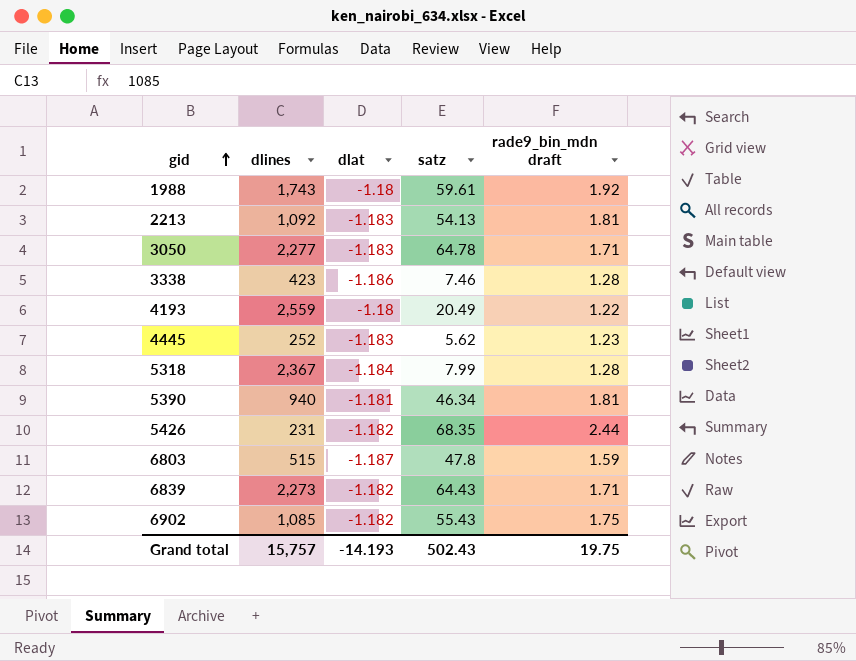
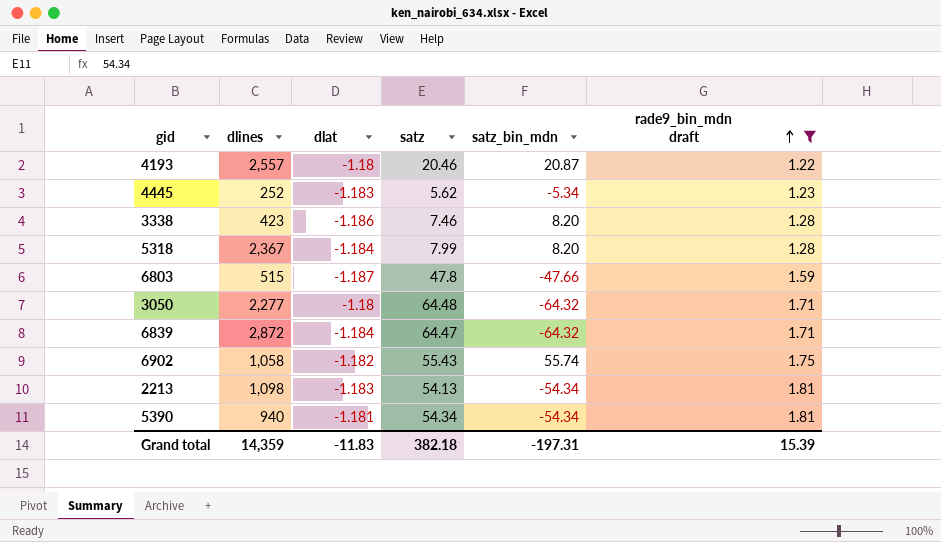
filter: none -> rade9_bin_mdn draft <= 1.81
row order: gid ascending -> rade9_bin_mdn draft ascending
column satz_bin_mdn | position: none -> 5
4193 | dlines: 2,559 -> 2,557
4193 | satz: 20.49 -> 20.46
3050 | dlat: -1.183 -> -1.18
3050 | satz: 64.78 -> 64.48
6839 | dlines: 2,273 -> 2,872
6839 | dlat: -1.182 -> -1.184
6839 | satz: 64.43 -> 64.47
6902 | dlines: 1,085 -> 1,058
2213 | dlines: 1,092 -> 1,098
5390 | satz: 46.34 -> 54.34
Grand total | dlines: 15,757 -> 14,359
Grand total | dlat: -14.193 -> -11.83
Grand total | satz: 502.43 -> 382.18
Grand total | rade9_bin_mdn draft: 19.75 -> 15.39

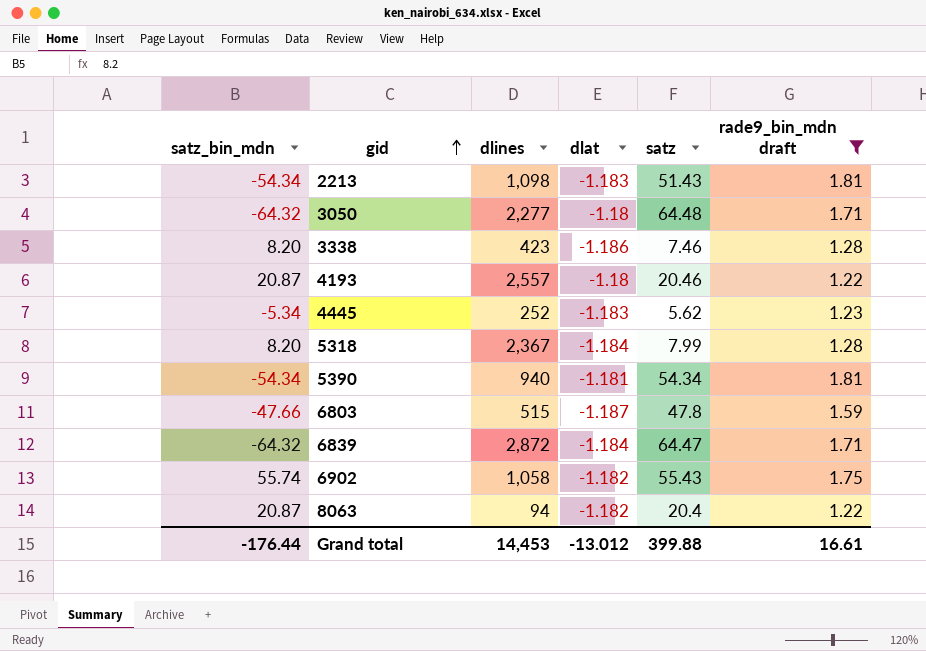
row order: rade9_bin_mdn draft ascending -> gid ascending
column satz_bin_mdn | position: 5 -> 1
2213 | satz: 54.13 -> 51.43
row 8063: none -> 20.87 | 94 | -1.182 | 20.4 | 1.22
Grand total | satz_bin_mdn: -197.31 -> -176.44
Grand total | dlines: 14,359 -> 14,453
Grand total | dlat: -11.83 -> -13.012
Grand total | satz: 382.18 -> 399.88
Grand total | rade9_bin_mdn draft: 15.39 -> 16.61

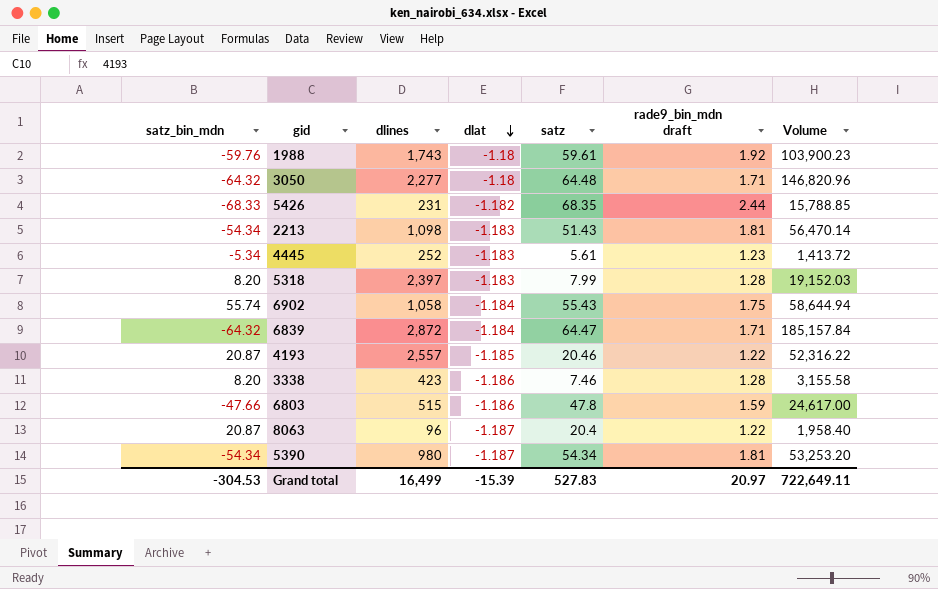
filter: rade9_bin_mdn draft <= 1.81 -> none
row order: gid ascending -> dlat descending
column Volume | formula: none -> [dlines] * [satz]
4445 | satz: 5.62 -> 5.61
5318 | dlines: 2,367 -> 2,397
5318 | dlat: -1.184 -> -1.183
6902 | dlat: -1.182 -> -1.184
4193 | dlat: -1.18 -> -1.185
6803 | dlat: -1.187 -> -1.186
8063 | dlines: 94 -> 96
8063 | dlat: -1.182 -> -1.187
5390 | dlines: 940 -> 980
5390 | dlat: -1.181 -> -1.187
Grand total | satz_bin_mdn: -176.44 -> -304.53
Grand total | dlines: 14,453 -> 16,499
Grand total | dlat: -13.012 -> -15.39
Grand total | satz: 399.88 -> 527.83
Grand total | rade9_bin_mdn draft: 16.61 -> 20.97

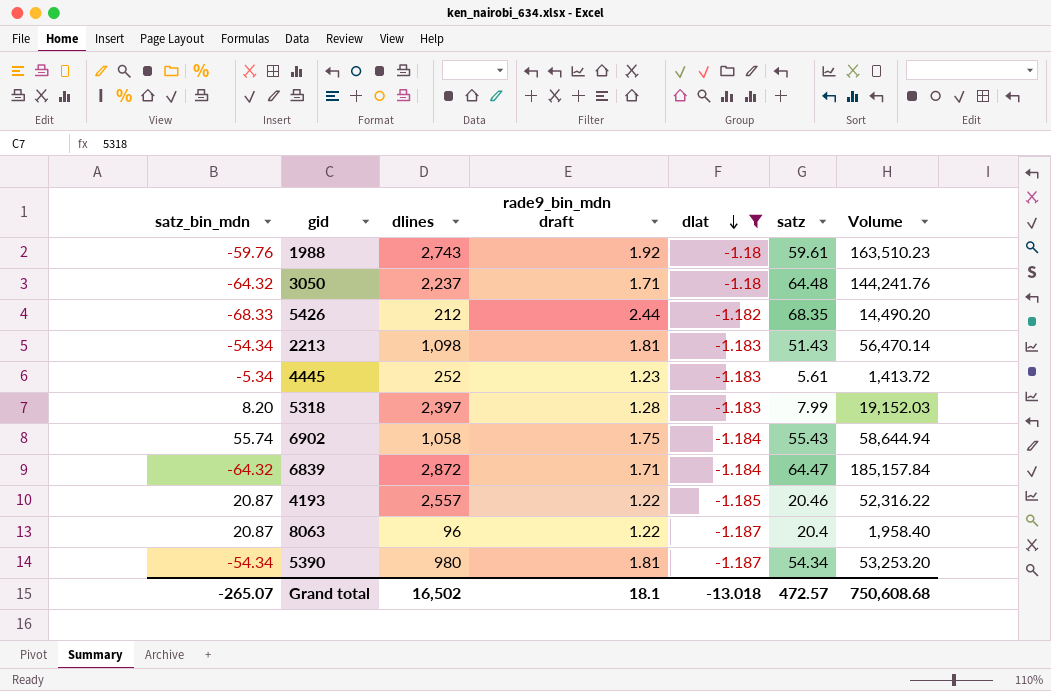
filter: none -> dlat != -1.186
column rade9_bin_mdn draft | position: 6 -> 4
1988 | dlines: 1,743 -> 2,743
1988 | Volume: 103,900.23 -> 163,510.23
3050 | dlines: 2,277 -> 2,237
3050 | Volume: 146,820.96 -> 144,241.76
5426 | dlines: 231 -> 212
5426 | Volume: 15,788.85 -> 14,490.20
Grand total | satz_bin_mdn: -304.53 -> -265.07
Grand total | dlines: 16,499 -> 16,502
Grand total | rade9_bin_mdn draft: 20.97 -> 18.1
Grand total | dlat: -15.39 -> -13.018
Grand total | satz: 527.83 -> 472.57
Grand total | Volume: 722,649.11 -> 750,608.68

